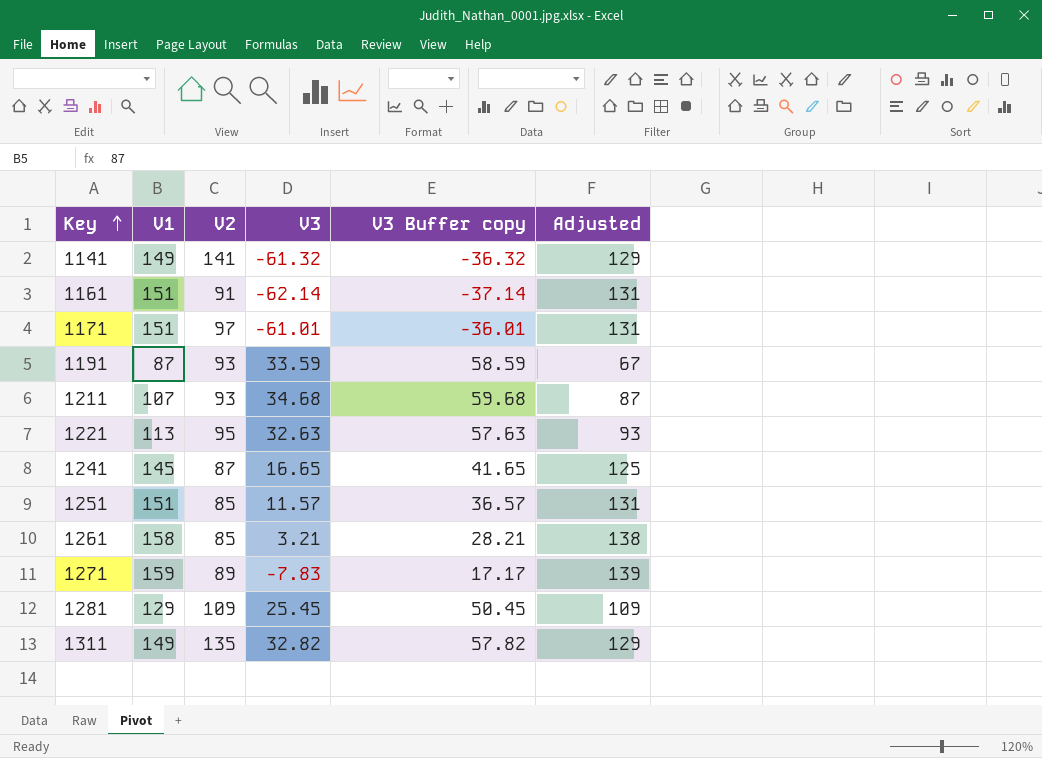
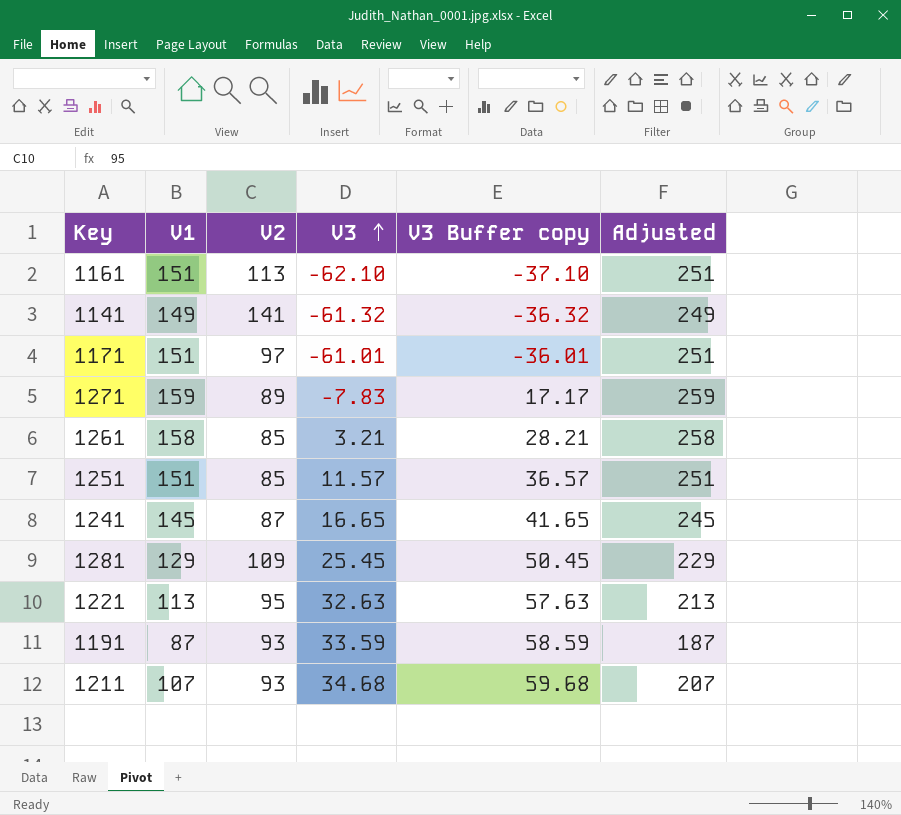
row order: Key ascending -> V3 ascending
column Adjusted | formula: [V1] - 20 -> [V1] + 100
row 1311: 149 | 135 | 32.82 | 57.82 | 129 -> none
1161 | V2: 91 -> 113
1161 | V3: -62.14 -> -62.10
1161 | V3 Buffer copy: -37.14 -> -37.10

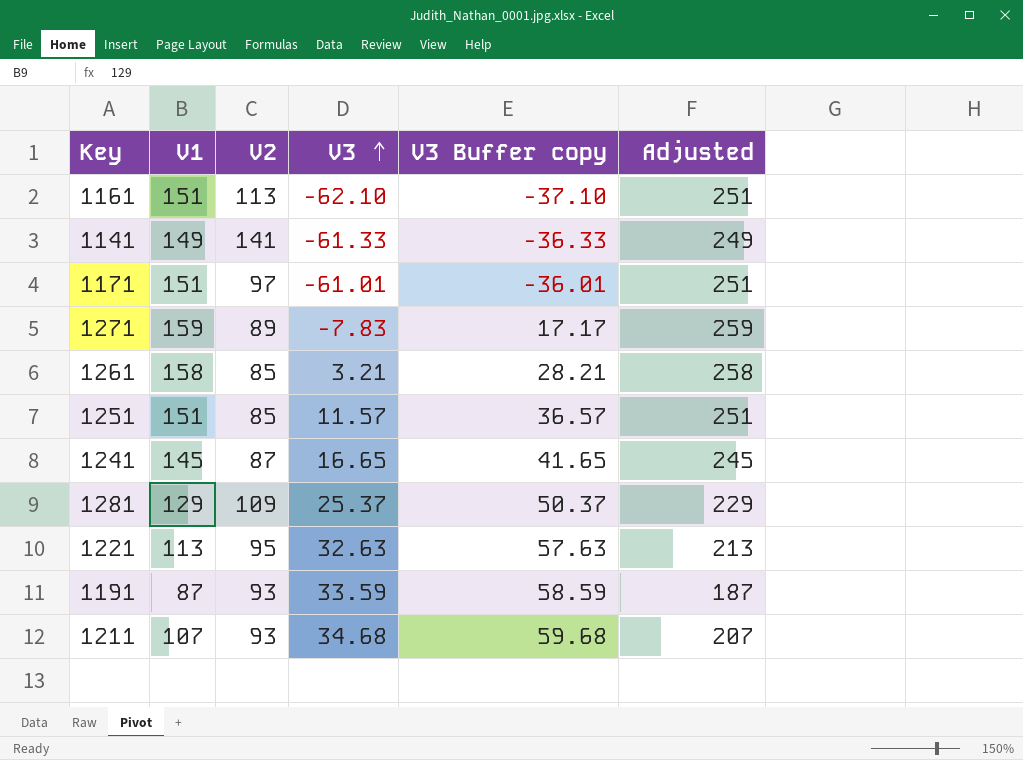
1141 | V3: -61.32 -> -61.33
1141 | V3 Buffer copy: -36.32 -> -36.33
1281 | V3: 25.45 -> 25.37
1281 | V3 Buffer copy: 50.45 -> 50.37

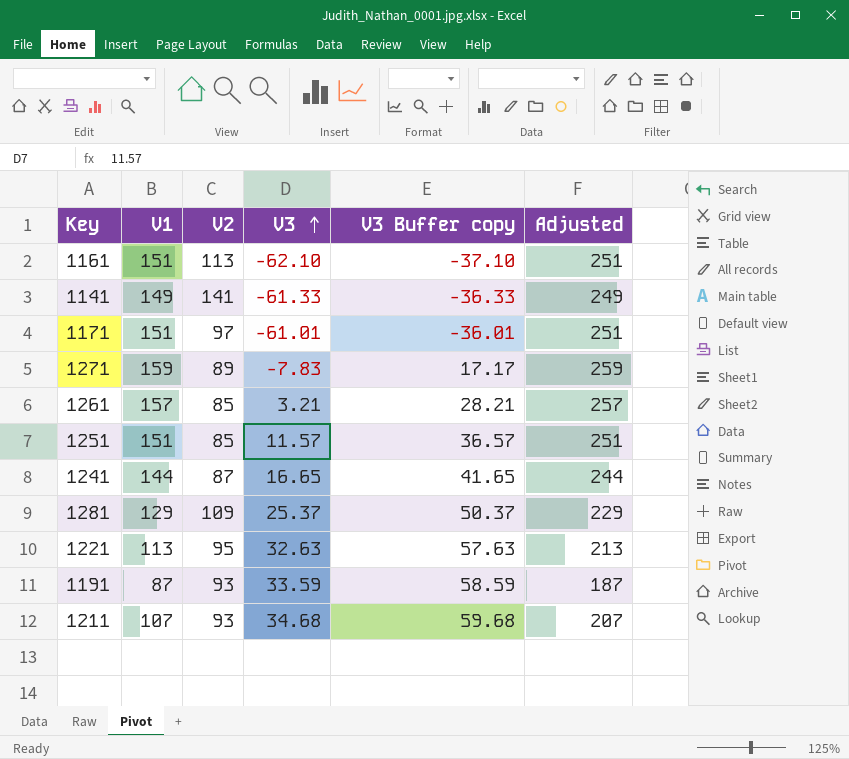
1261 | V1: 158 -> 157
1261 | Adjusted: 258 -> 257
1241 | V1: 145 -> 144
1241 | Adjusted: 245 -> 244

